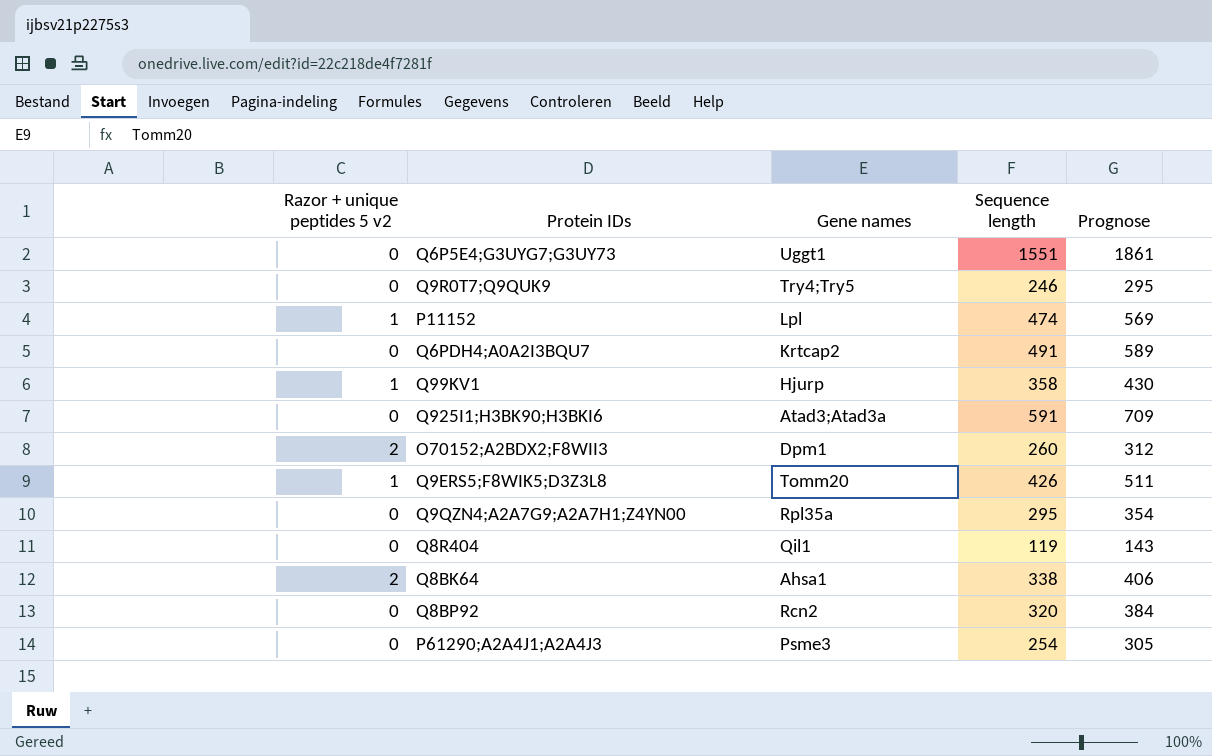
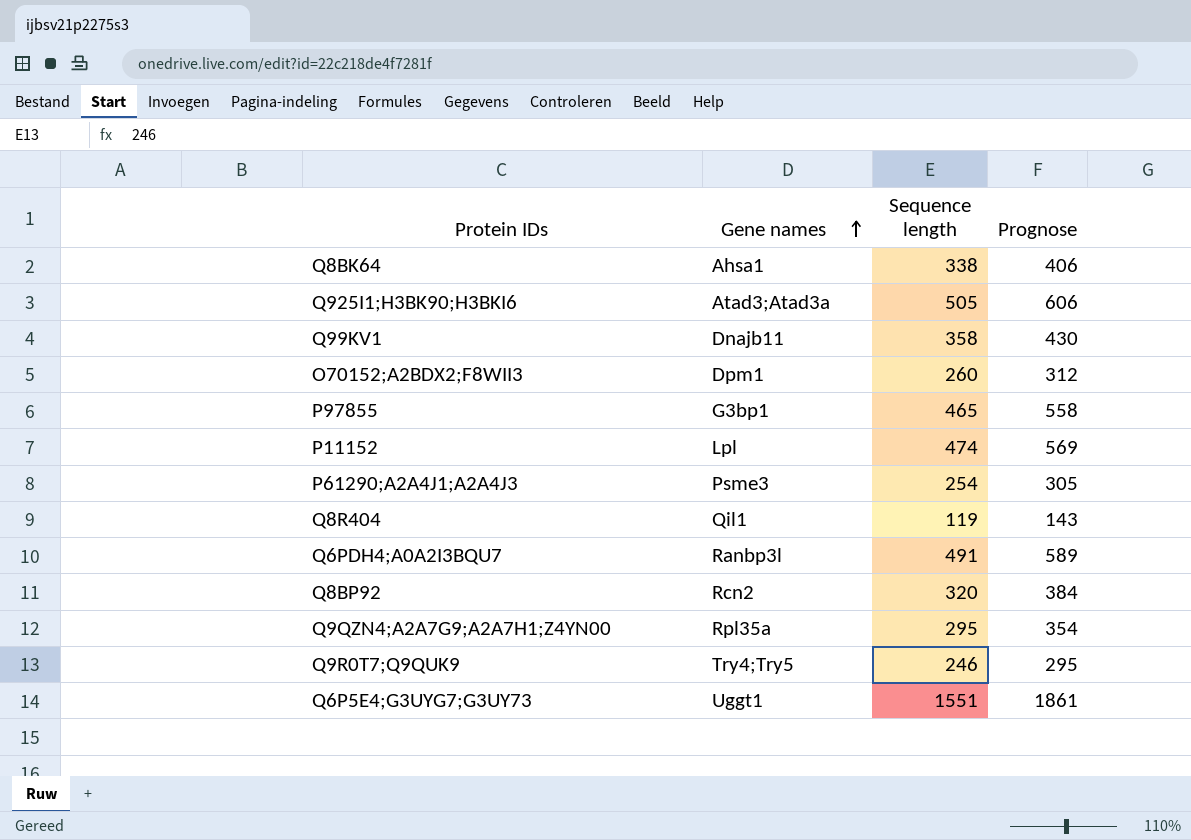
row order: none -> Gene names ascending
column Razor + unique peptides 5 v2 | position: 1 -> none
row Q9ERS5;F8WIK5;D3Z3L8: 1 | Tomm20 | 426 | 511 -> none
Q925I1;H3BK90;H3BKI6 | Sequence length: 591 -> 505
Q925I1;H3BK90;H3BKI6 | Prognose: 709 -> 606
Q99KV1 | Gene names: Hjurp -> Dnajb11
row P97855: none -> G3bp1 | 465 | 558
Q6PDH4;A0A2I3BQU7 | Gene names: Krtcap2 -> Ranbp3l

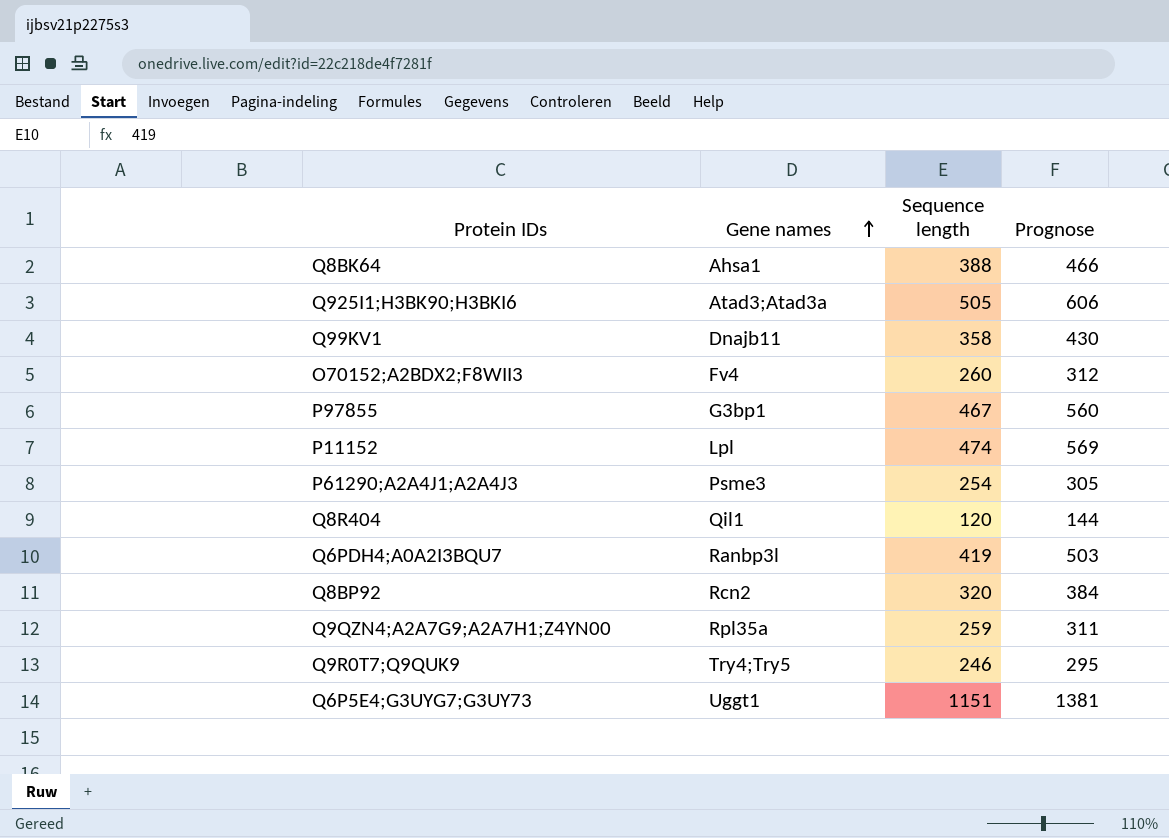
Q8BK64 | Sequence length: 338 -> 388
Q8BK64 | Prognose: 406 -> 466
O70152;A2BDX2;F8WII3 | Gene names: Dpm1 -> Fv4
P97855 | Sequence length: 465 -> 467
P97855 | Prognose: 558 -> 560
Q8R404 | Sequence length: 119 -> 120
Q8R404 | Prognose: 143 -> 144
Q6PDH4;A0A2I3BQU7 | Sequence length: 491 -> 419
Q6PDH4;A0A2I3BQU7 | Prognose: 589 -> 503
Q9QZN4;A2A7G9;A2A7H1;Z4YN00 | Sequence length: 295 -> 259
Q9QZN4;A2A7G9;A2A7H1;Z4YN00 | Prognose: 354 -> 311
Q6P5E4;G3UYG7;G3UY73 | Sequence length: 1551 -> 1151
Q6P5E4;G3UYG7;G3UY73 | Prognose: 1861 -> 1381

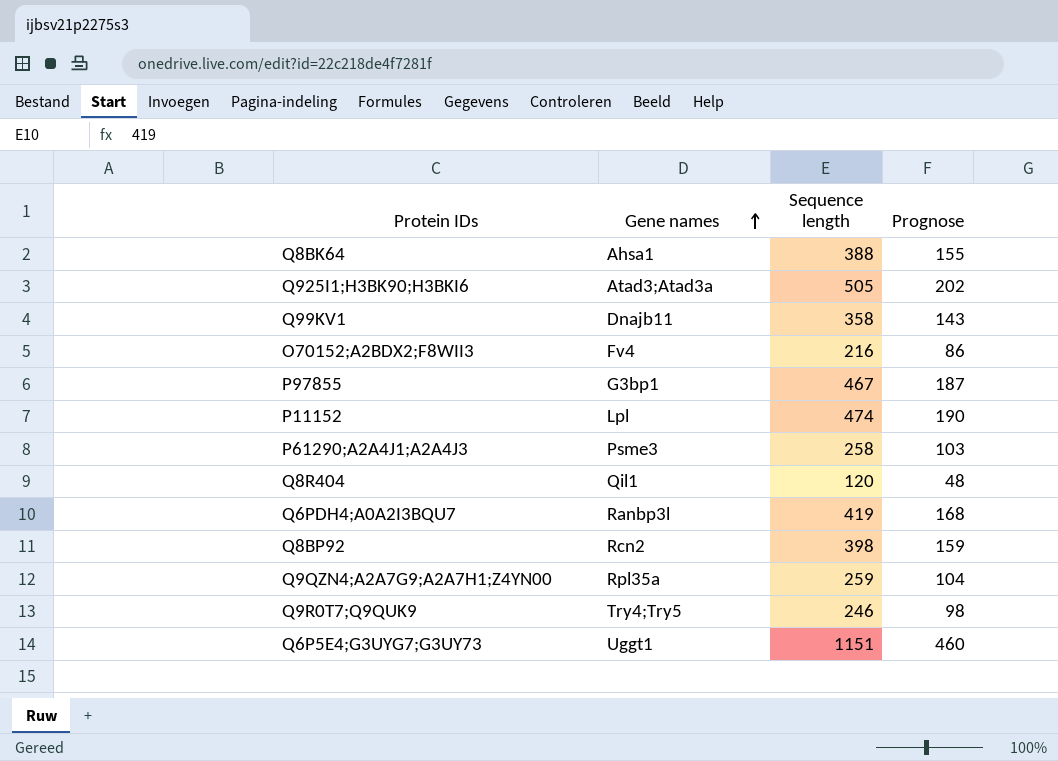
column Prognose | formula: [Sequence length] * 1,2 -> [Sequence length] * 0,4
O70152;A2BDX2;F8WII3 | Sequence length: 260 -> 216
P61290;A2A4J1;A2A4J3 | Sequence length: 254 -> 258
Q8BP92 | Sequence length: 320 -> 398

